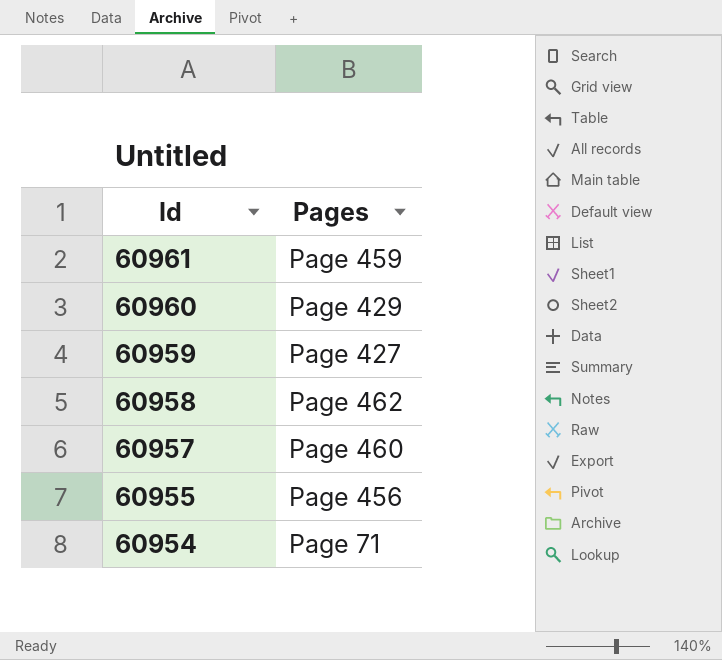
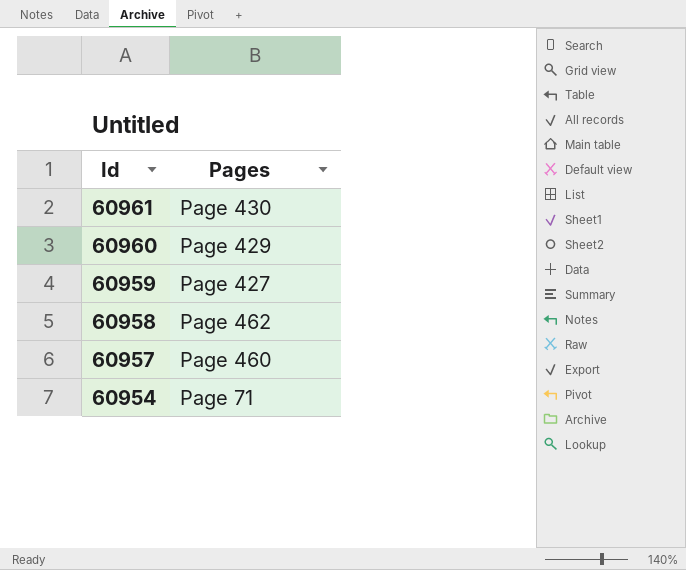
row 60955: Page 456 -> none
60961 | Pages: Page 459 -> Page 430

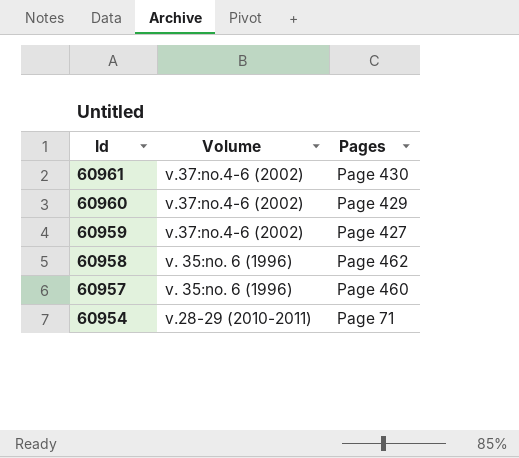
column Volume | position: none -> 2

